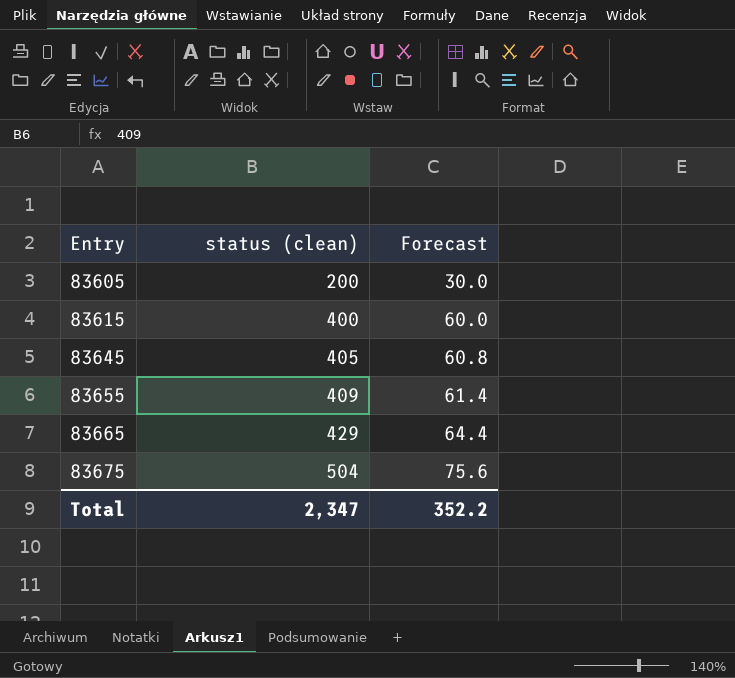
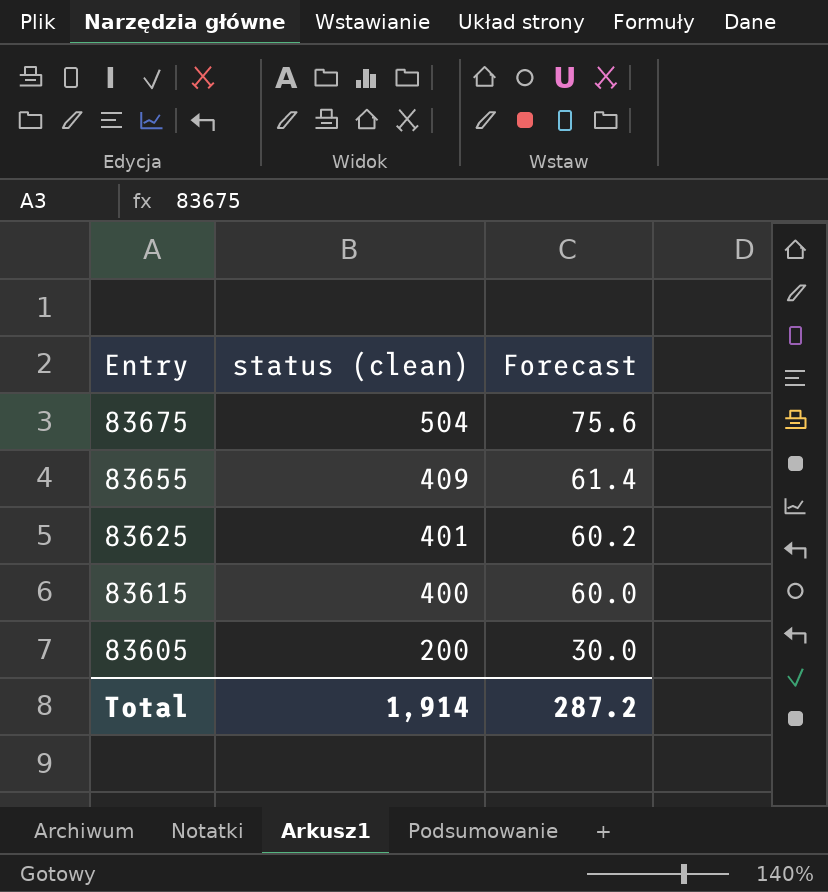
row order: Entry ascending -> Entry descending
row 83645: 405 | 60.8 -> none
row 83665: 429 | 64.4 -> none
row 83625: none -> 401 | 60.2
Total | status (clean): 2,347 -> 1,914
Total | Forecast: 352.2 -> 287.2

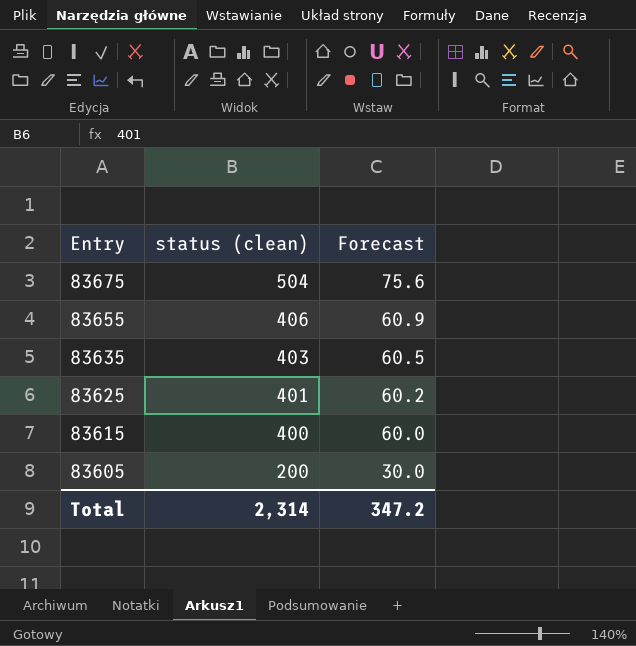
83655 | status (clean): 409 -> 406
83655 | Forecast: 61.4 -> 60.9
row 83635: none -> 403 | 60.5
Total | status (clean): 1,914 -> 2,314
Total | Forecast: 287.2 -> 347.2

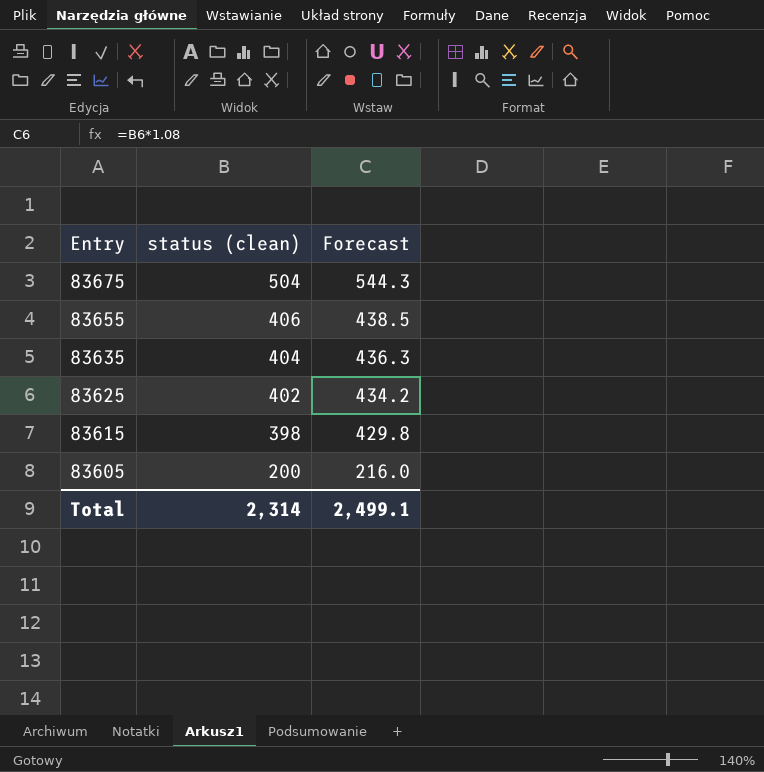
column Forecast | formula: [status (clean)] * 0.15 -> [status (clean)] * 1.08
83635 | status (clean): 403 -> 404
83625 | status (clean): 401 -> 402
83615 | status (clean): 400 -> 398
Total | Forecast: 347.2 -> 2,499.1

